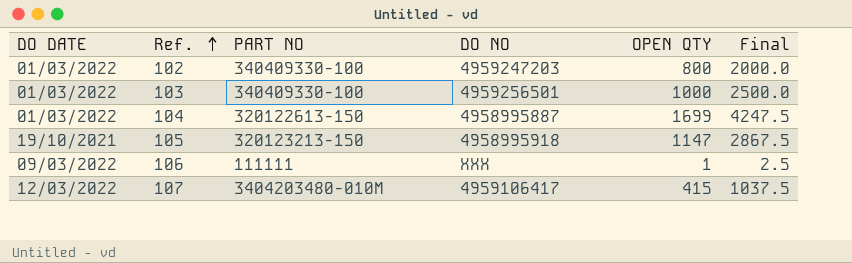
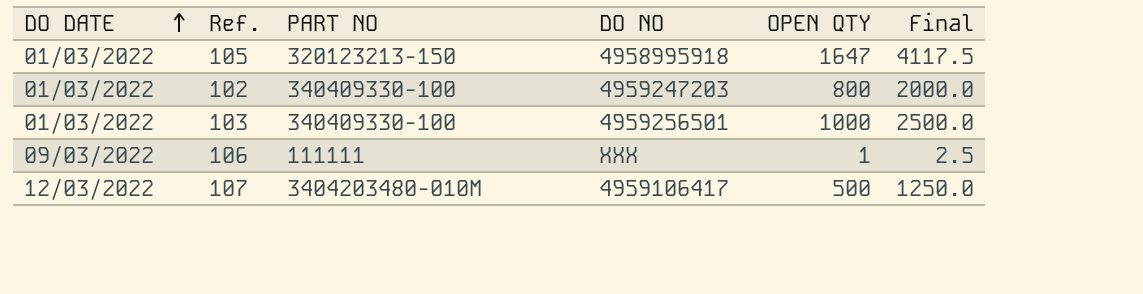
row order: Ref. ascending -> DO DATE ascending
row 104: 01/03/2022 | 320122613-150 | 4958995887 | 1699 | 4247.5 -> none
105 | DO DATE: 19/10/2021 -> 01/03/2022
105 | OPEN QTY: 1147 -> 1647
105 | Final: 2867.5 -> 4117.5
107 | OPEN QTY: 415 -> 500
107 | Final: 1037.5 -> 1250.0

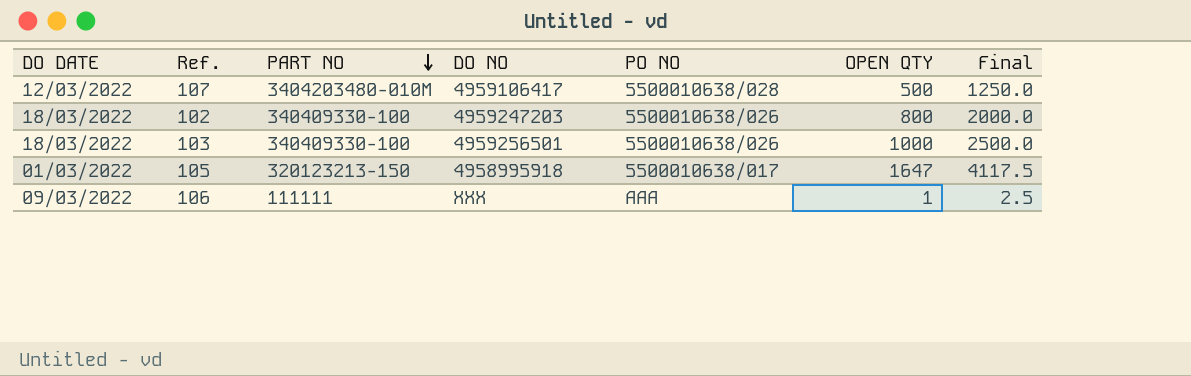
row order: DO DATE ascending -> PART NO descending
column PO NO | position: none -> 5
102 | DO DATE: 01/03/2022 -> 18/03/2022
103 | DO DATE: 01/03/2022 -> 18/03/2022

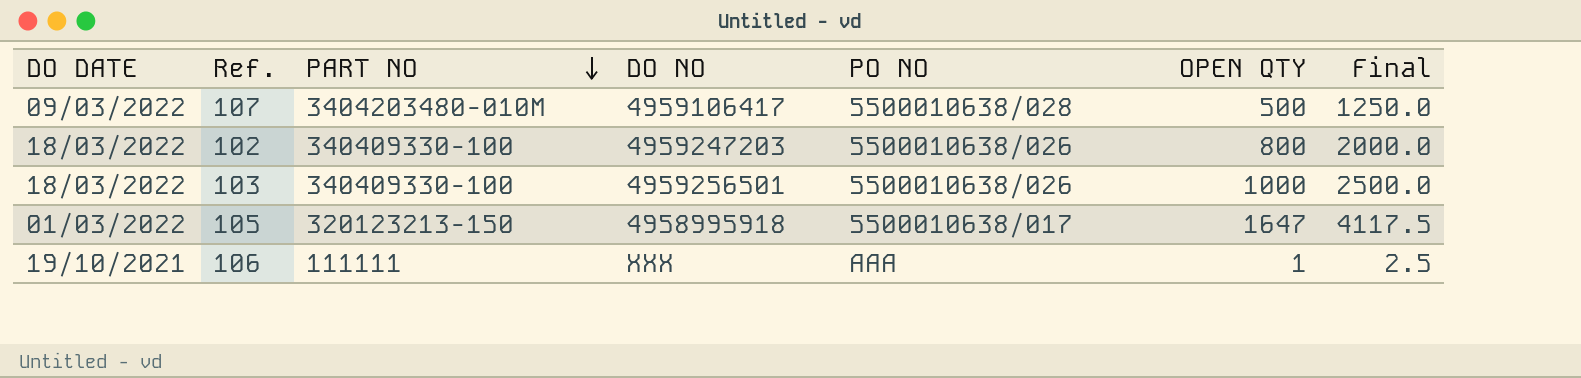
107 | DO DATE: 12/03/2022 -> 09/03/2022
106 | DO DATE: 09/03/2022 -> 19/10/2021

